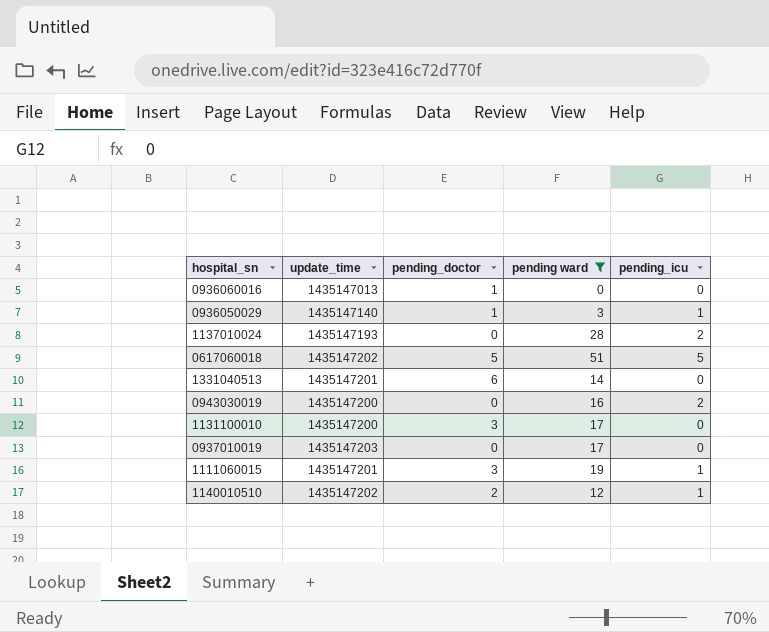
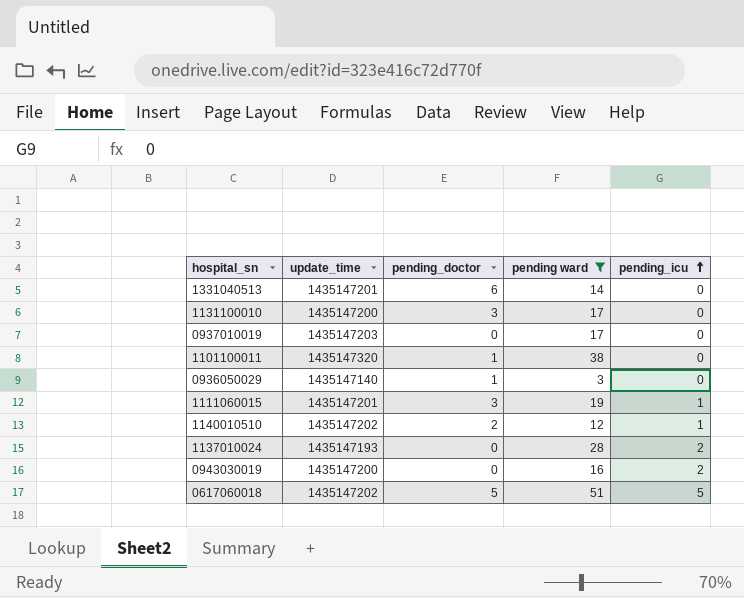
row order: none -> pending_icu ascending
row 0936060016: 1435147013 | 1 | 0 | 0 -> none
row 1101100011: none -> 1435147320 | 1 | 38 | 0
0936050029 | pending_icu: 1 -> 0

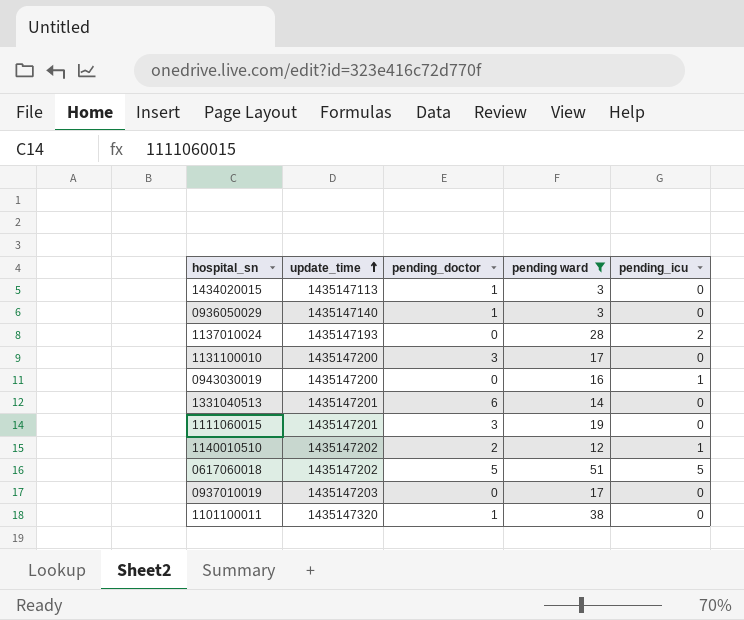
row order: pending_icu ascending -> update_time ascending
row 1434020015: none -> 1435147113 | 1 | 3 | 0
0943030019 | pending_icu: 2 -> 1
1111060015 | pending_icu: 1 -> 0

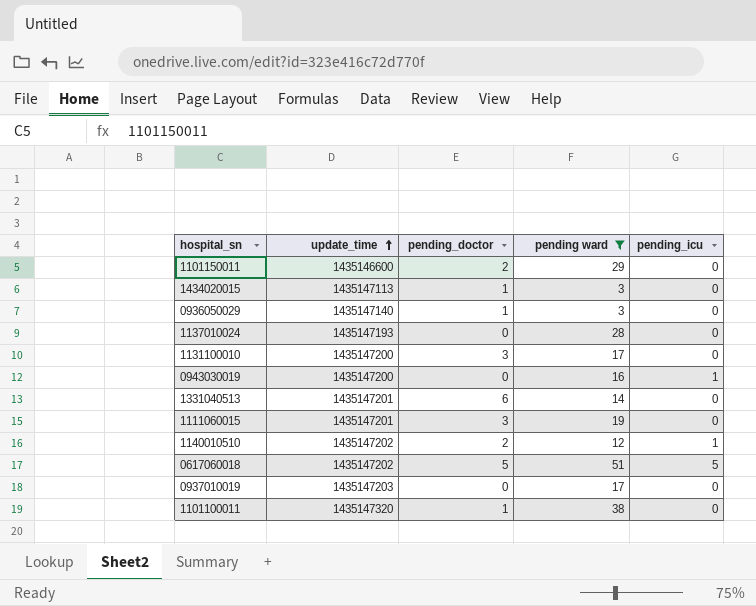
row 1101150011: none -> 1435146600 | 2 | 29 | 0
1137010024 | pending_icu: 2 -> 0

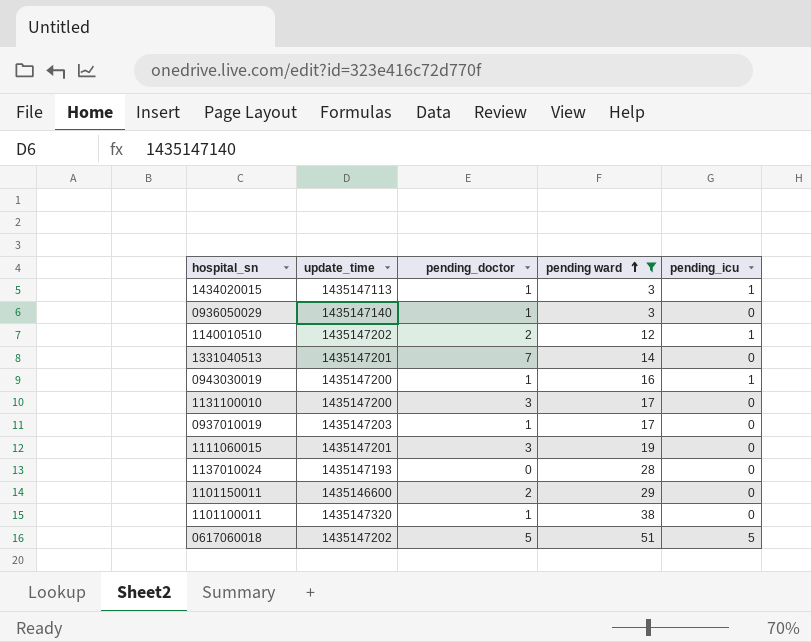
row order: update_time ascending -> pending ward ascending
1434020015 | pending_icu: 0 -> 1
1331040513 | pending_doctor: 6 -> 7
0943030019 | pending_doctor: 0 -> 1
0937010019 | pending_doctor: 0 -> 1

